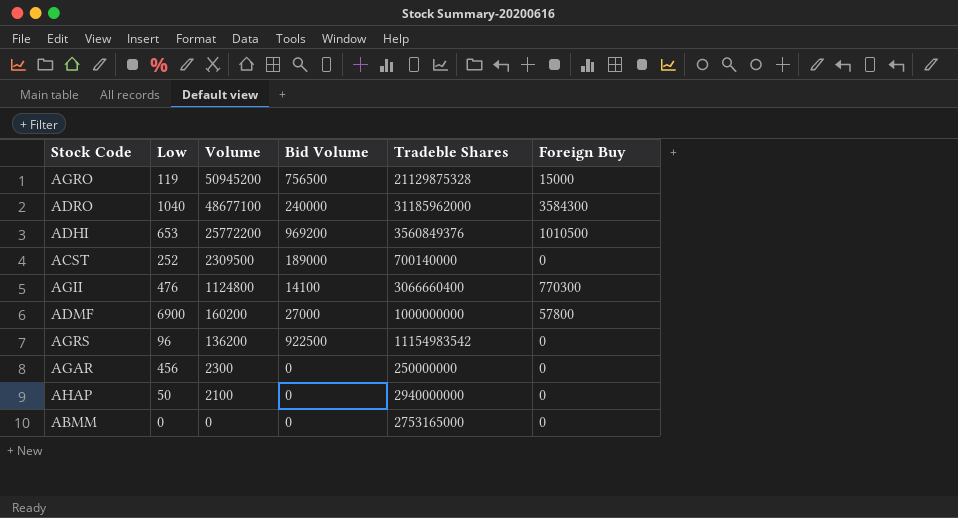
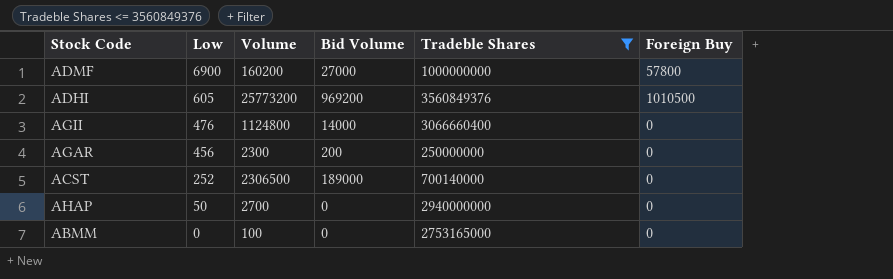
filter: none -> Tradeble Shares <= 3560849376
row order: Volume descending -> Low descending
ADHI | Low: 653 -> 605
ADHI | Volume: 25772200 -> 25773200
AGII | Bid Volume: 14100 -> 14000
AGII | Foreign Buy: 770300 -> 0
AGAR | Bid Volume: 0 -> 200
ACST | Volume: 2309500 -> 2306500
AHAP | Volume: 2100 -> 2700
ABMM | Volume: 0 -> 100

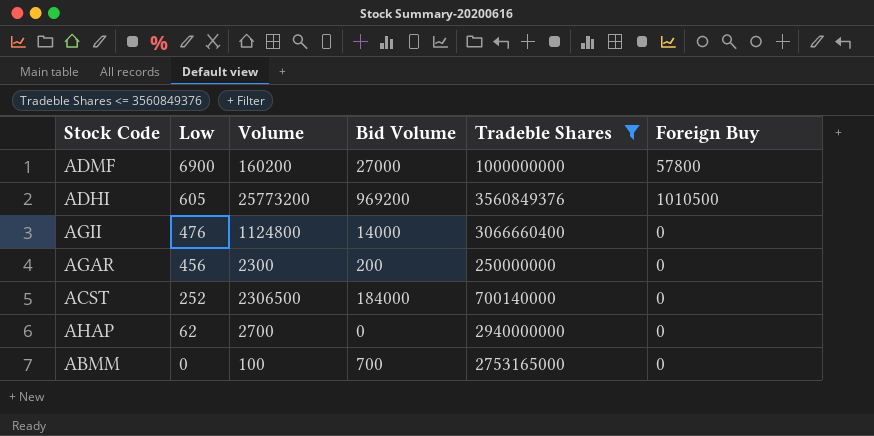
ACST | Bid Volume: 189000 -> 184000
AHAP | Low: 50 -> 62
ABMM | Bid Volume: 0 -> 700

